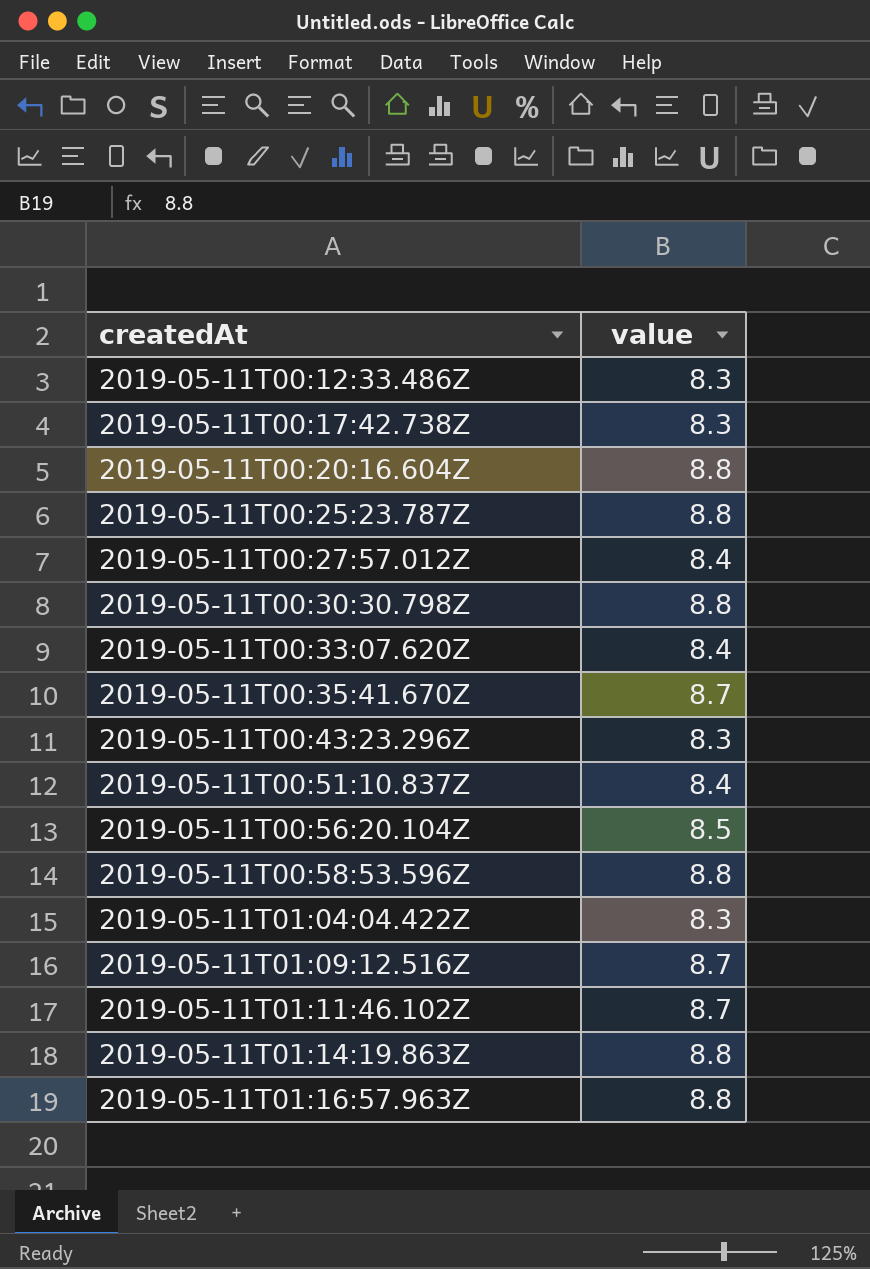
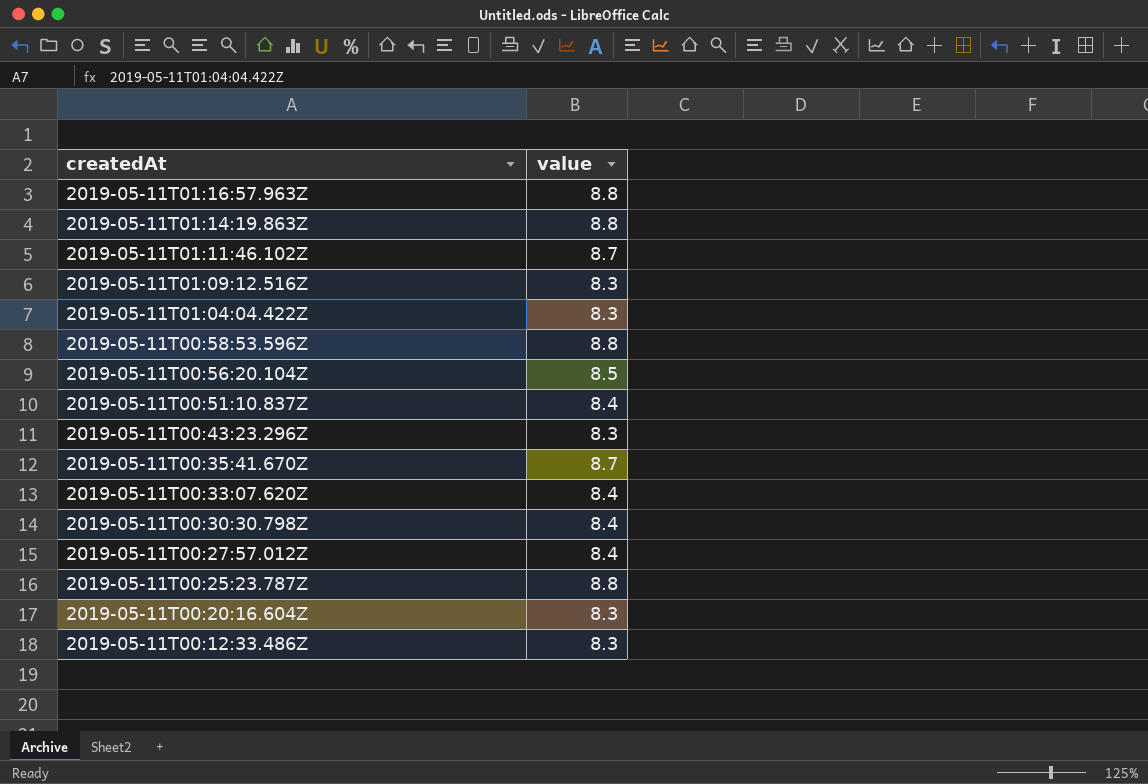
row order: createdAt ascending -> createdAt descending
row 2019-05-11T00:17:42.738Z: 8.3 -> none
2019-05-11T01:09:12.516Z | value: 8.7 -> 8.3
2019-05-11T00:30:30.798Z | value: 8.8 -> 8.4
2019-05-11T00:20:16.604Z | value: 8.8 -> 8.3

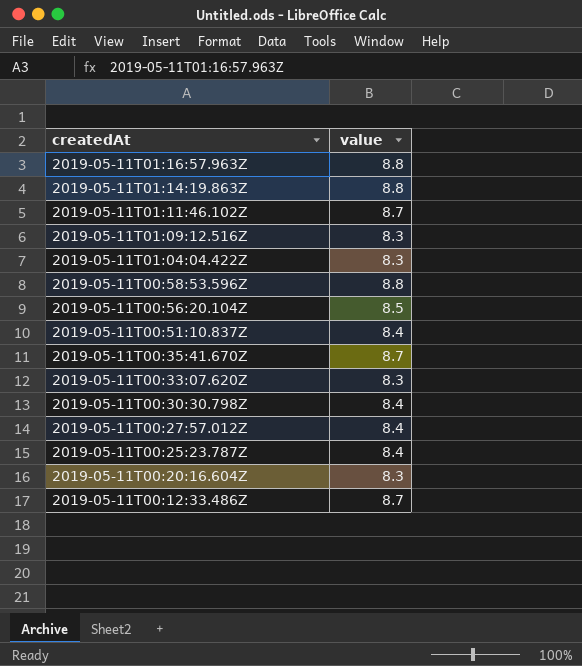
row 2019-05-11T00:43:23.296Z: 8.3 -> none
2019-05-11T00:33:07.620Z | value: 8.4 -> 8.3
2019-05-11T00:25:23.787Z | value: 8.8 -> 8.4
2019-05-11T00:12:33.486Z | value: 8.3 -> 8.7

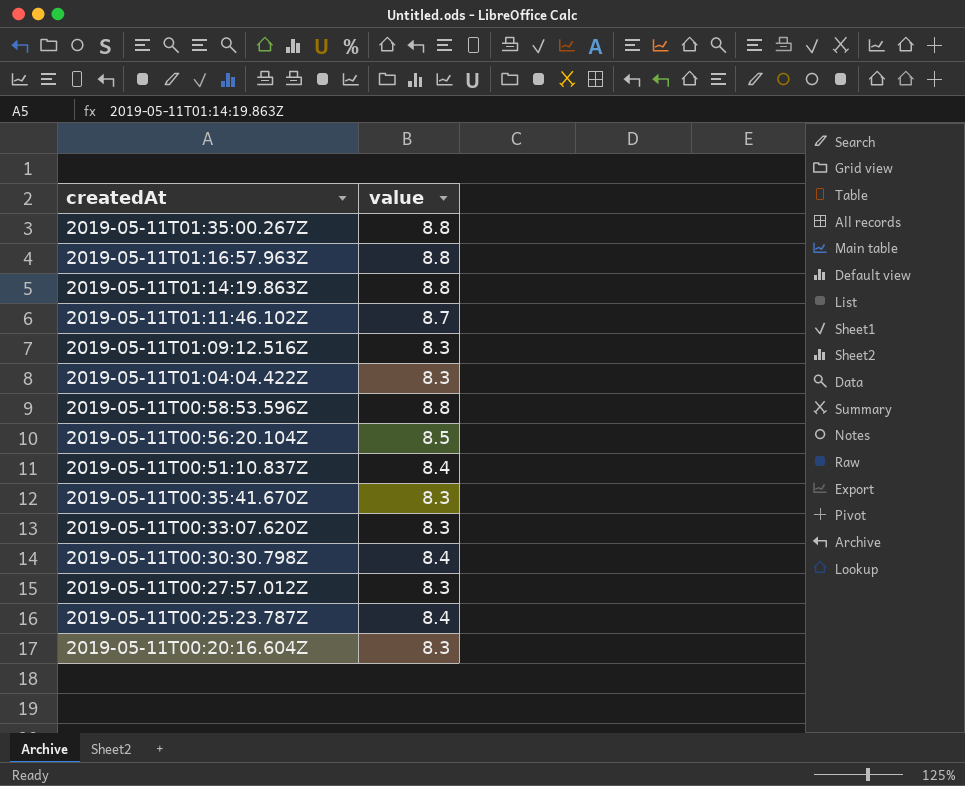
row 2019-05-11T00:12:33.486Z: 8.7 -> none
row 2019-05-11T01:35:00.267Z: none -> 8.8
2019-05-11T00:35:41.670Z | value: 8.7 -> 8.3
2019-05-11T00:27:57.012Z | value: 8.4 -> 8.3

